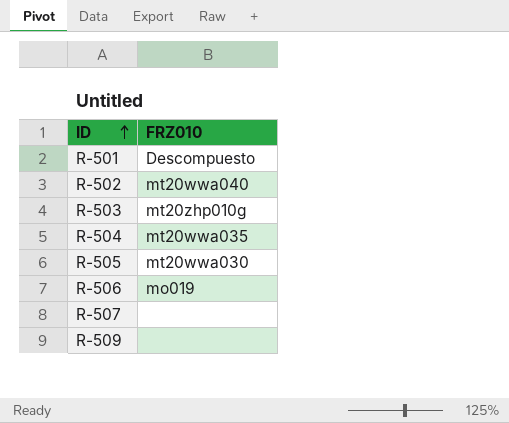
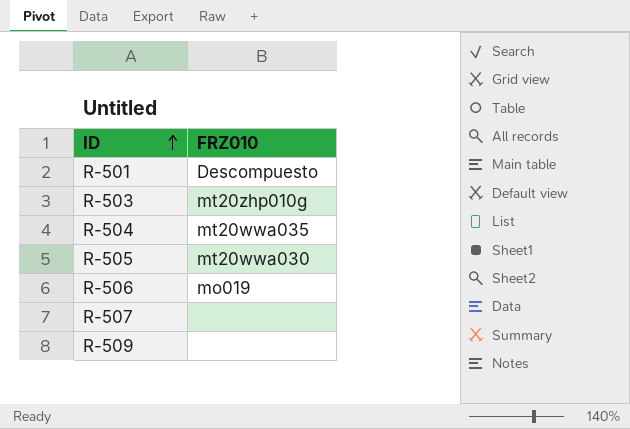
row R-502: mt20wwa040 -> none

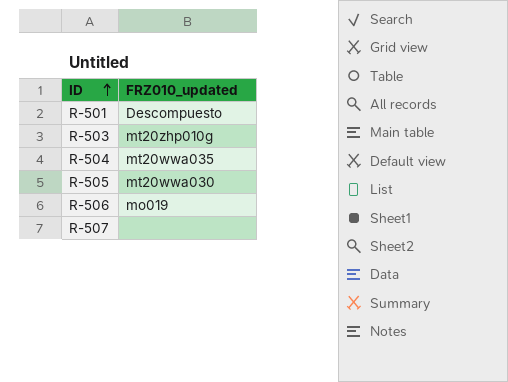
column name: FRZ010 -> FRZ010_updated
row R-509: none -> none

